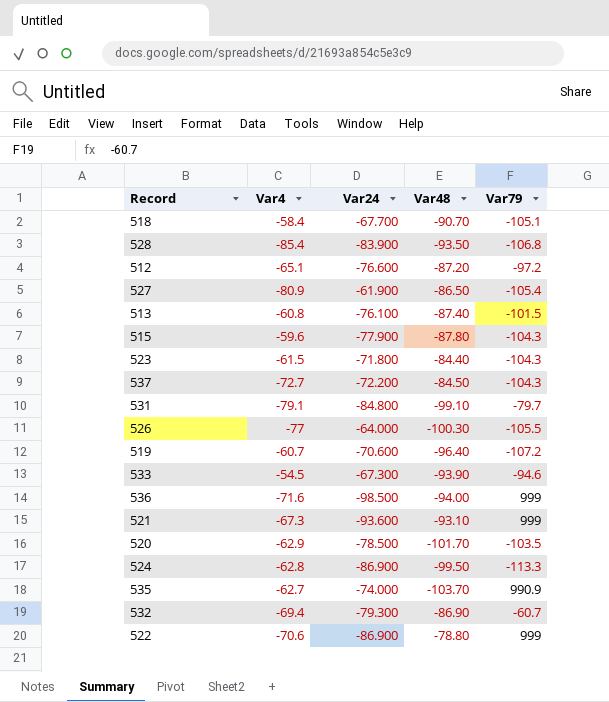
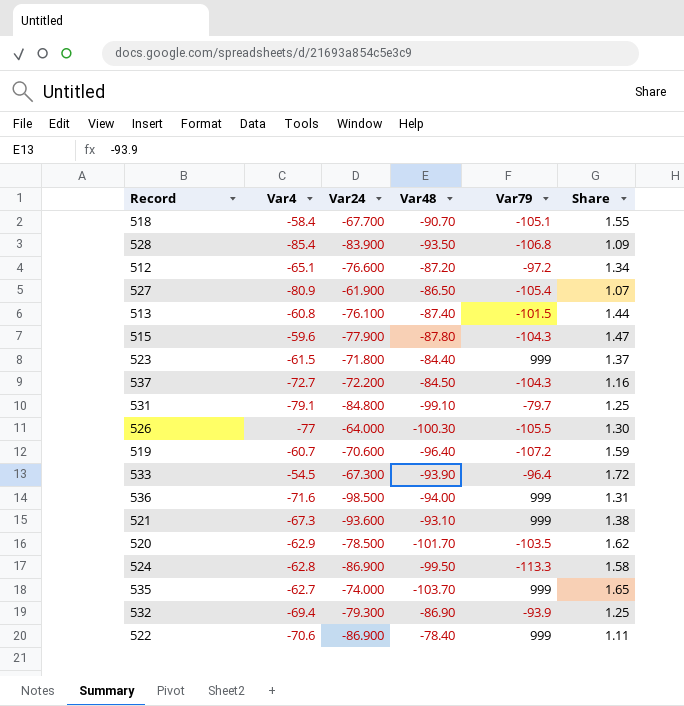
column Share | formula: none -> [Var48] / [Var4]
523 | Var79: -104.3 -> 999
533 | Var79: -94.6 -> -96.4
535 | Var79: 990.9 -> 999
532 | Var79: -60.7 -> -93.9
522 | Var48: -78.80 -> -78.40

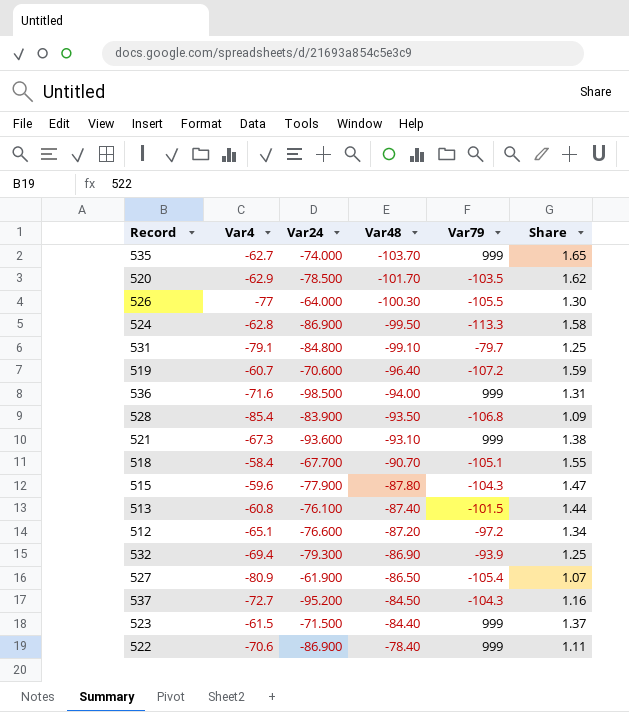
row order: none -> Var48 ascending
row 533: -54.5 | -67.300 | -93.90 | -96.4 | 1.72 -> none
537 | Var24: -72.200 -> -95.200
523 | Var24: -71.800 -> -71.500

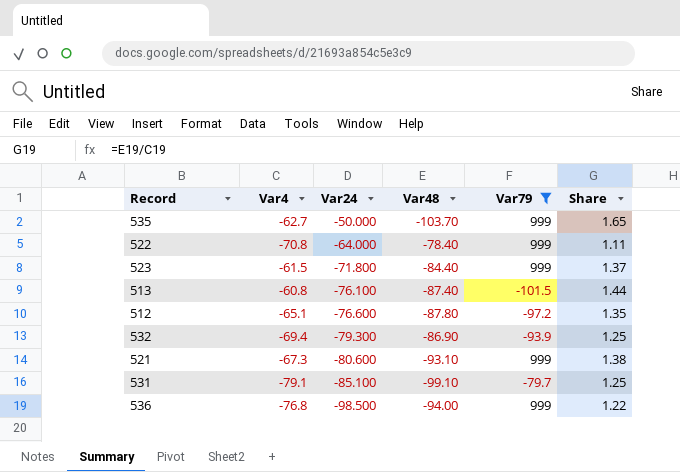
filter: none -> Var79 >= -101.5
row order: Var48 ascending -> Var24 descending
535 | Var24: -74.000 -> -50.000
522 | Var4: -70.6 -> -70.8
522 | Var24: -86.900 -> -64.000
523 | Var24: -71.500 -> -71.800
512 | Var48: -87.20 -> -87.80
512 | Share: 1.34 -> 1.35
521 | Var24: -93.600 -> -80.600
531 | Var24: -84.800 -> -85.100
536 | Var4: -71.6 -> -76.8
536 | Share: 1.31 -> 1.22

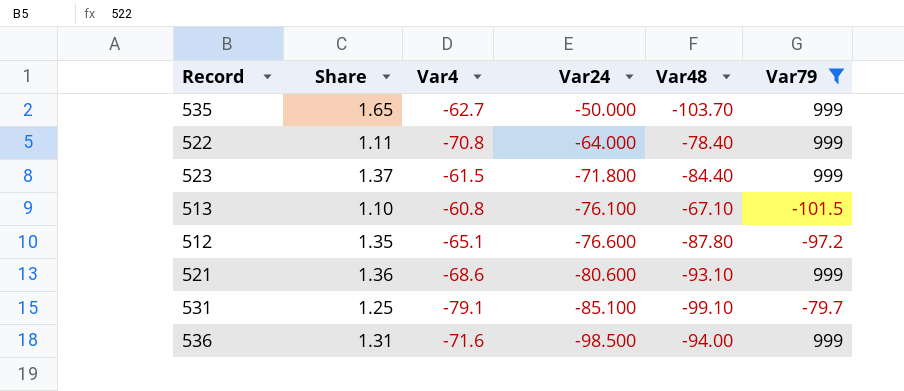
column Share | position: 6 -> 2
row 532: -69.4 | -79.300 | -86.90 | -93.9 | 1.25 -> none
513 | Share: 1.44 -> 1.10
513 | Var48: -87.40 -> -67.10
521 | Share: 1.38 -> 1.36
521 | Var4: -67.3 -> -68.6
536 | Share: 1.22 -> 1.31
536 | Var4: -76.8 -> -71.6

